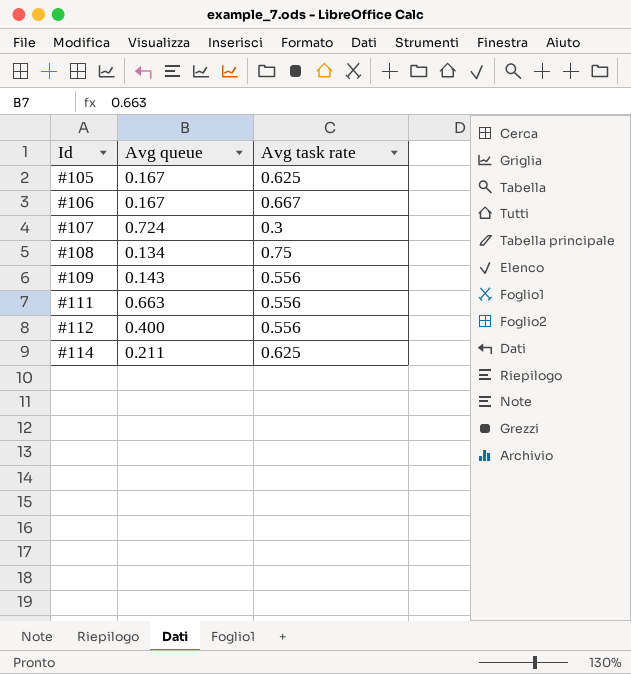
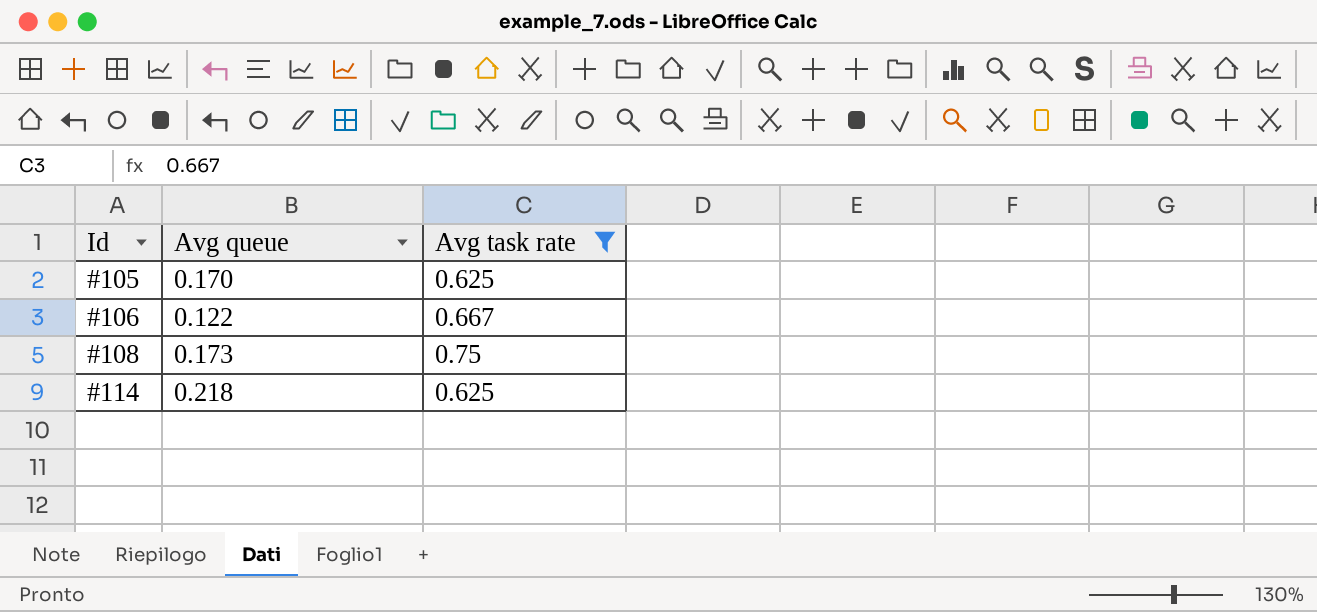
filter: none -> Avg task rate >= 0.625
#105 | Avg queue: 0.167 -> 0.170
#106 | Avg queue: 0.167 -> 0.122
#108 | Avg queue: 0.134 -> 0.173
#114 | Avg queue: 0.211 -> 0.218

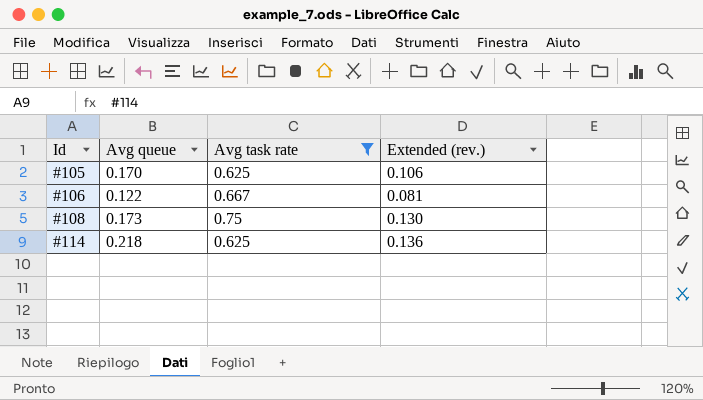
column Extended (rev.) | formula: none -> [Avg queue] * [Avg task rate]

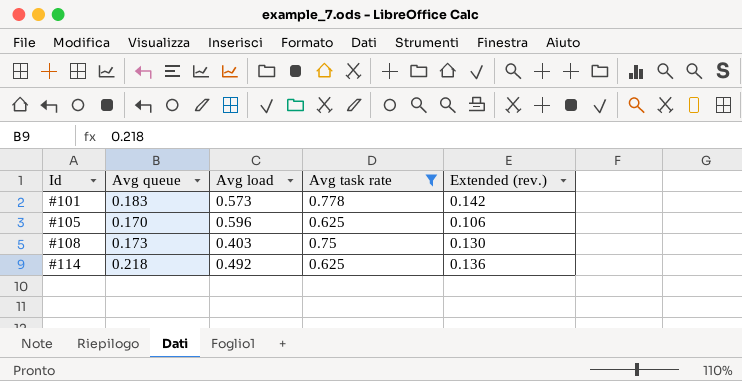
column Avg load | position: none -> 3
row #106: 0.122 | 0.667 | 0.081 -> none
row #101: none -> 0.183 | 0.573 | 0.778 | 0.142

